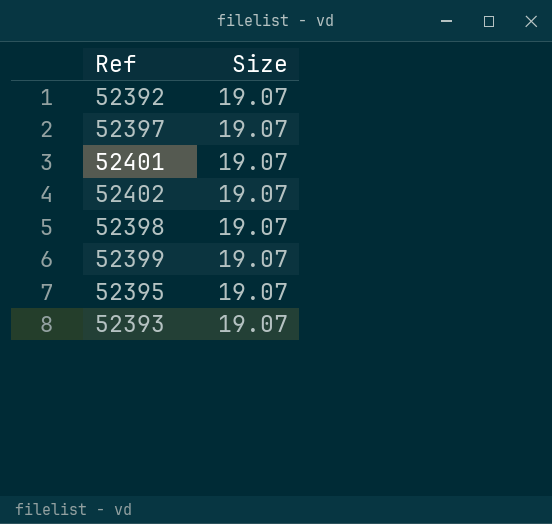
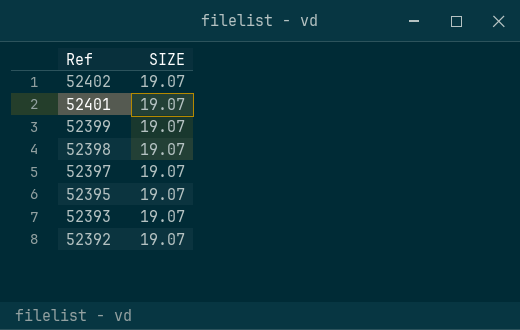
row order: none -> Ref descending
column name: Size -> SIZE

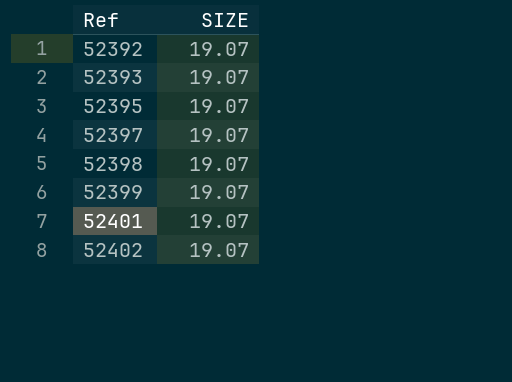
row order: Ref descending -> Ref ascending

